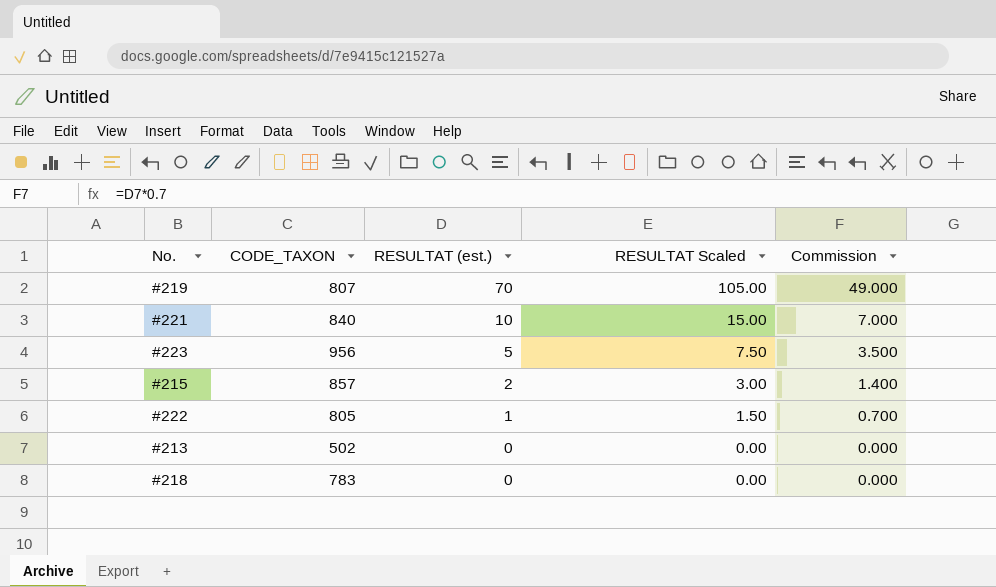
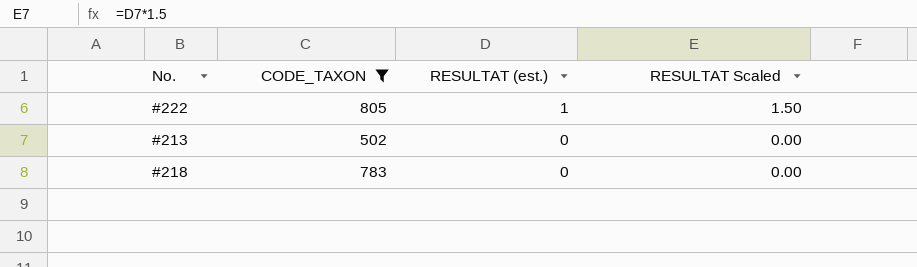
filter: none -> CODE_TAXON <= 805
column Commission | formula: [RESULTAT (est.)] * 0.7 -> none

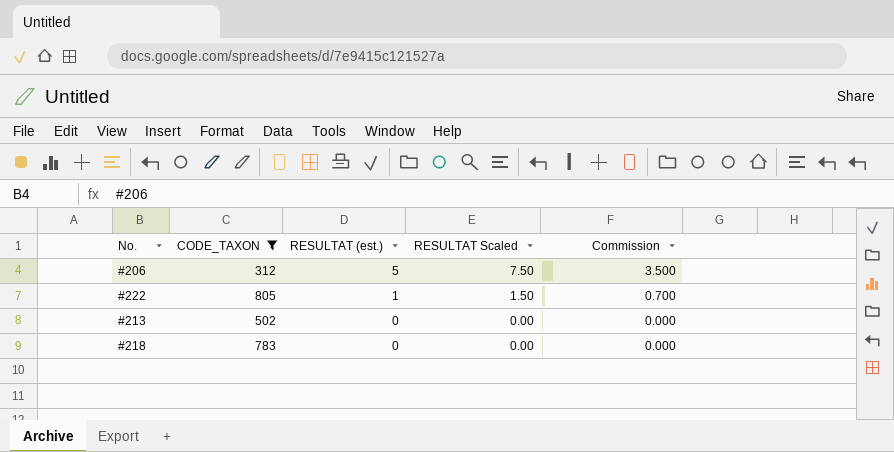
column Commission | formula: none -> [RESULTAT (est.)] * 0.7
row #206: none -> 312 | 5 | 7.50 | 3.500

